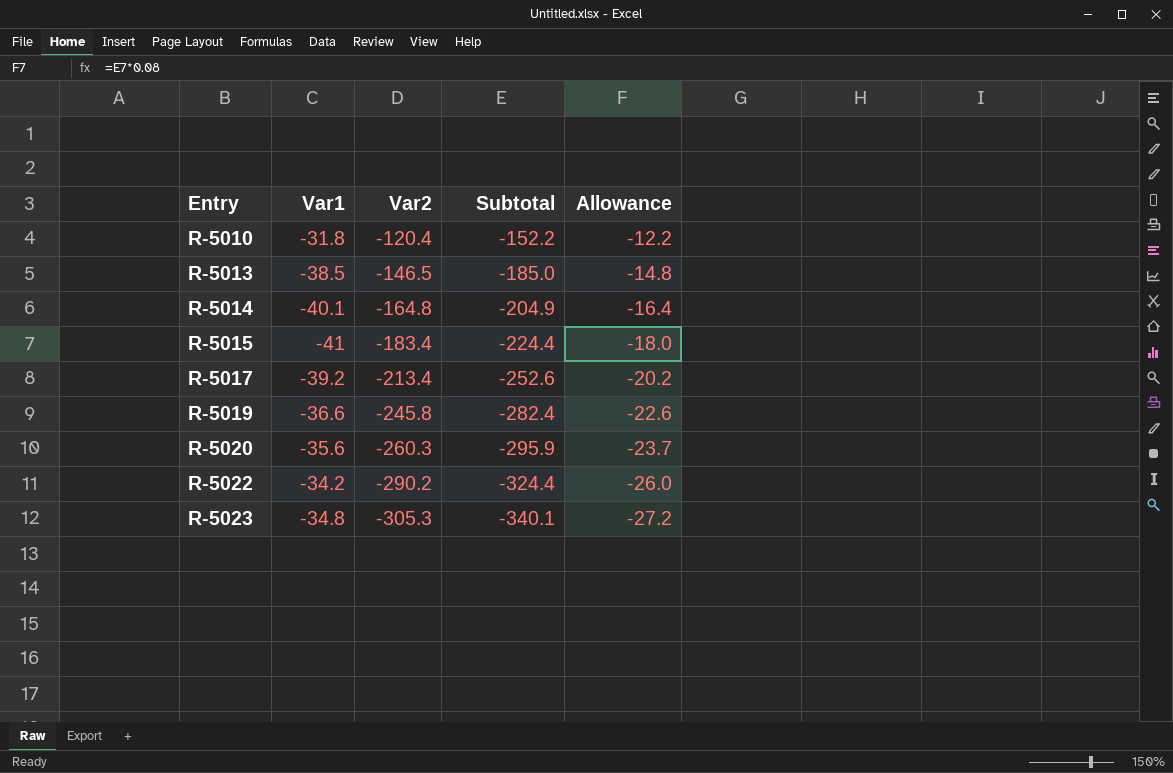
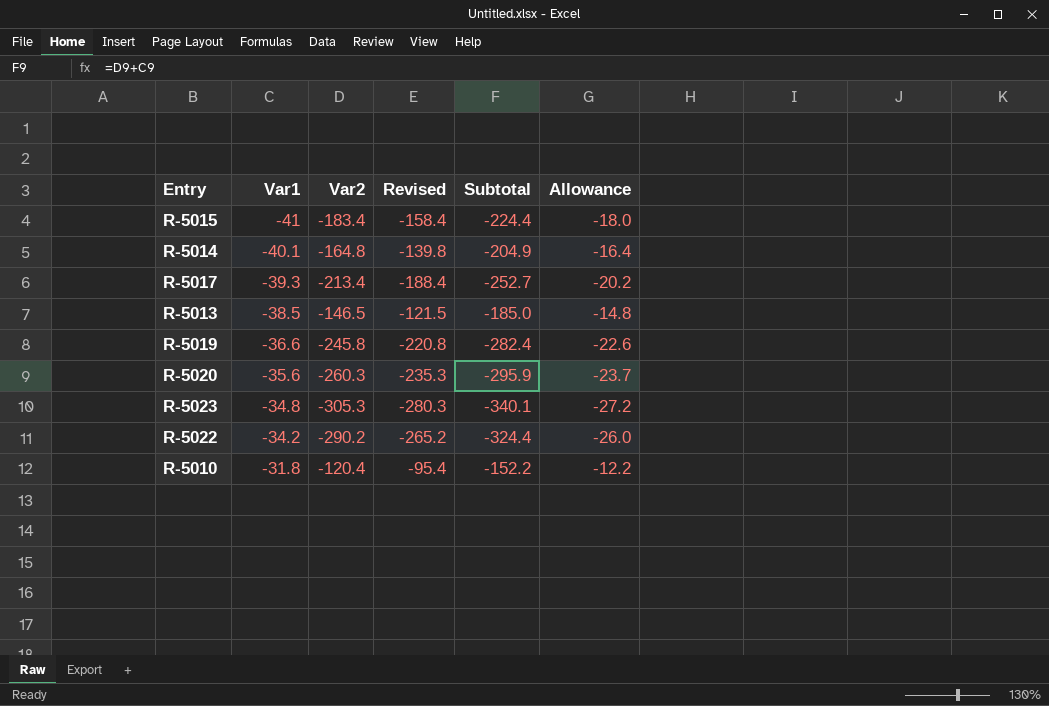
row order: Entry ascending -> Var1 ascending
column Revised | formula: none -> [Var2] + 25
R-5017 | Var1: -39.2 -> -39.3
R-5017 | Subtotal: -252.6 -> -252.7

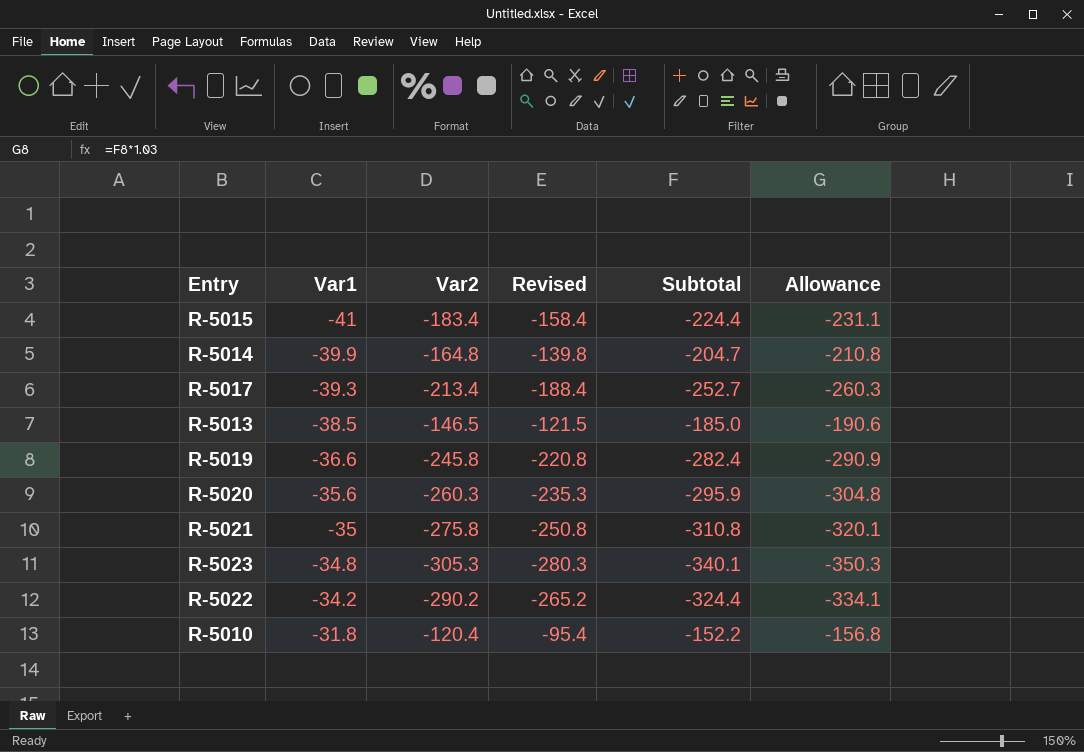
column Allowance | formula: [Subtotal] * 0.08 -> [Subtotal] * 1.03
R-5014 | Var1: -40.1 -> -39.9
R-5014 | Subtotal: -204.9 -> -204.7
row R-5021: none -> -35 | -275.8 | -250.8 | -310.8 | -320.1

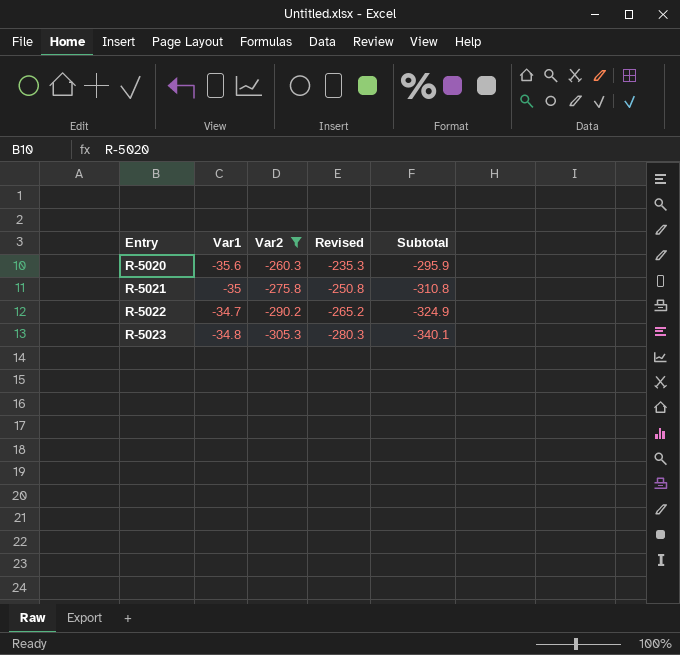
filter: none -> Var2 <= -260.3
row order: Var1 ascending -> Entry ascending
column Allowance | formula: [Subtotal] * 1.03 -> none
R-5022 | Var1: -34.2 -> -34.7
R-5022 | Subtotal: -324.4 -> -324.9

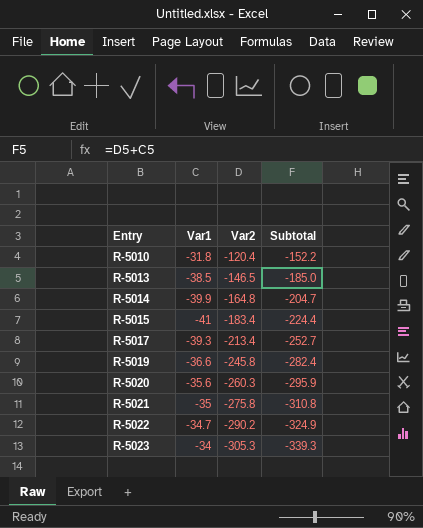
filter: Var2 <= -260.3 -> none
column Revised | formula: [Var2] + 25 -> none
R-5023 | Var1: -34.8 -> -34
R-5023 | Subtotal: -340.1 -> -339.3

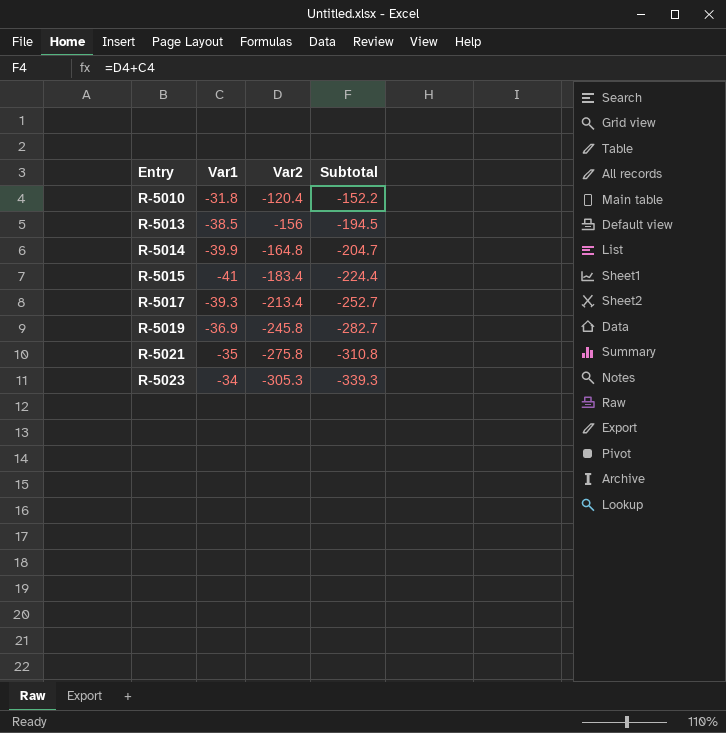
row R-5020: -35.6 | -260.3 | -295.9 -> none
row R-5022: -34.7 | -290.2 | -324.9 -> none
R-5013 | Var2: -146.5 -> -156
R-5013 | Subtotal: -185.0 -> -194.5
R-5019 | Var1: -36.6 -> -36.9
R-5019 | Subtotal: -282.4 -> -282.7

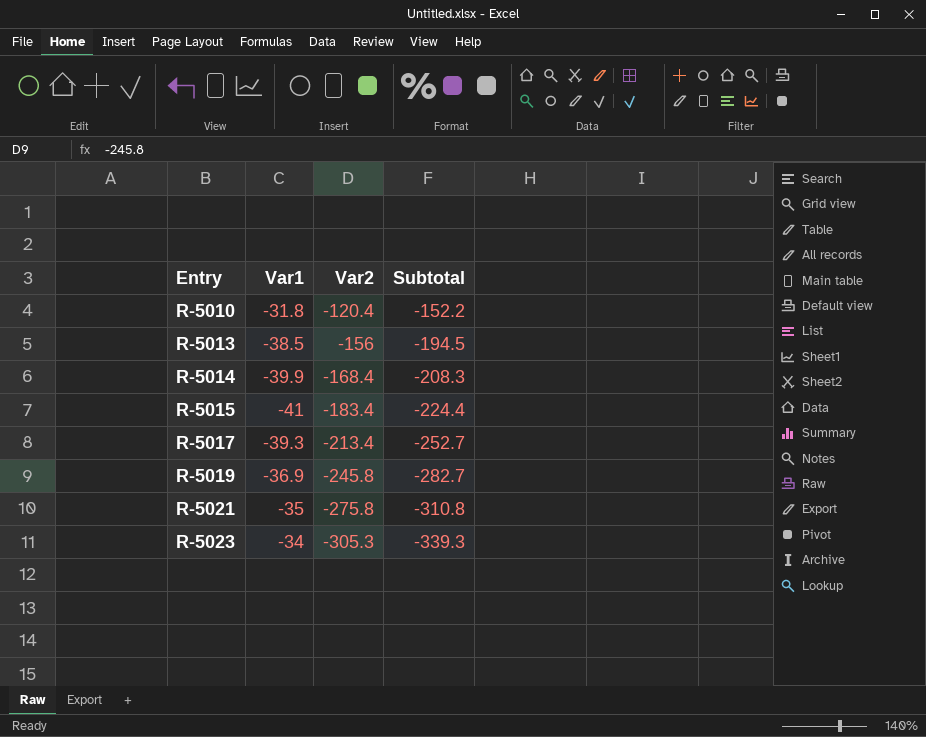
R-5014 | Var2: -164.8 -> -168.4
R-5014 | Subtotal: -204.7 -> -208.3

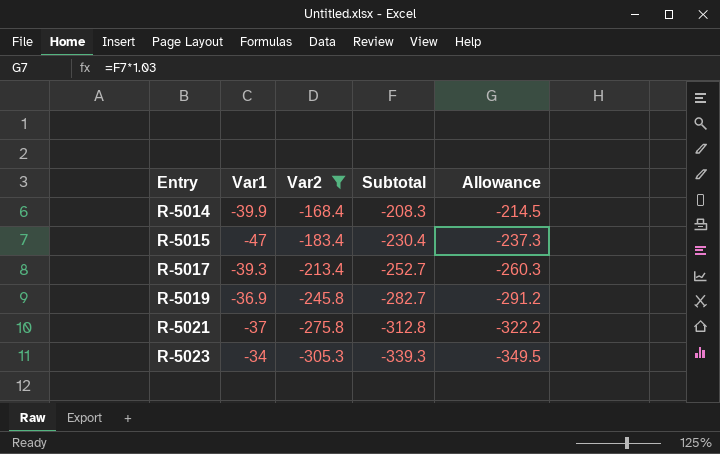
filter: none -> Var2 <= -168.4
column Allowance | formula: none -> [Subtotal] * 1.03
R-5015 | Var1: -41 -> -47
R-5015 | Subtotal: -224.4 -> -230.4
R-5021 | Var1: -35 -> -37
R-5021 | Subtotal: -310.8 -> -312.8

